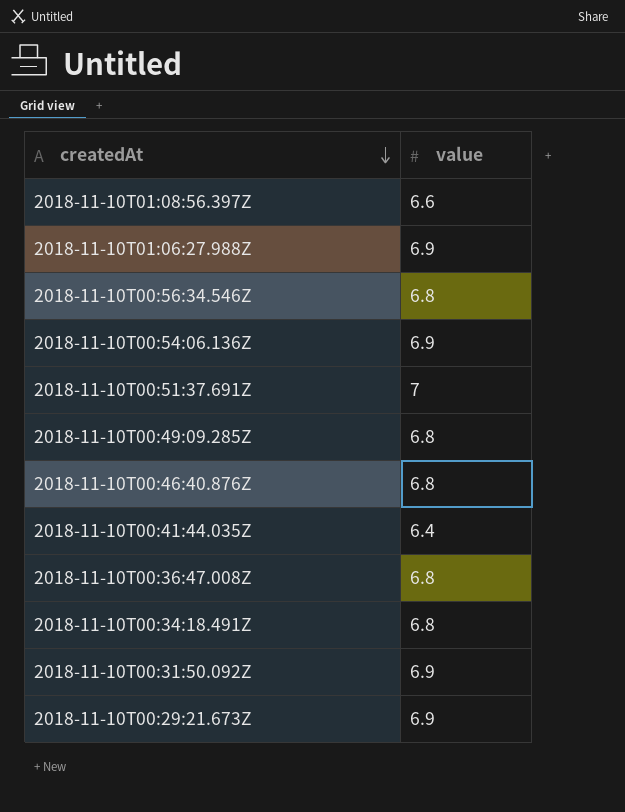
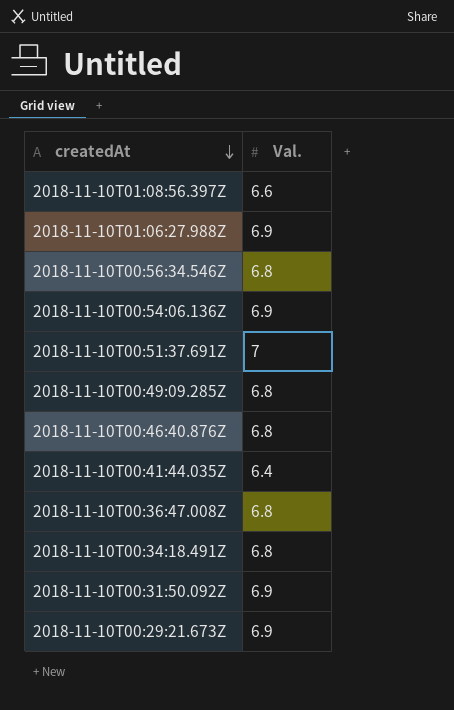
column name: value -> Val.

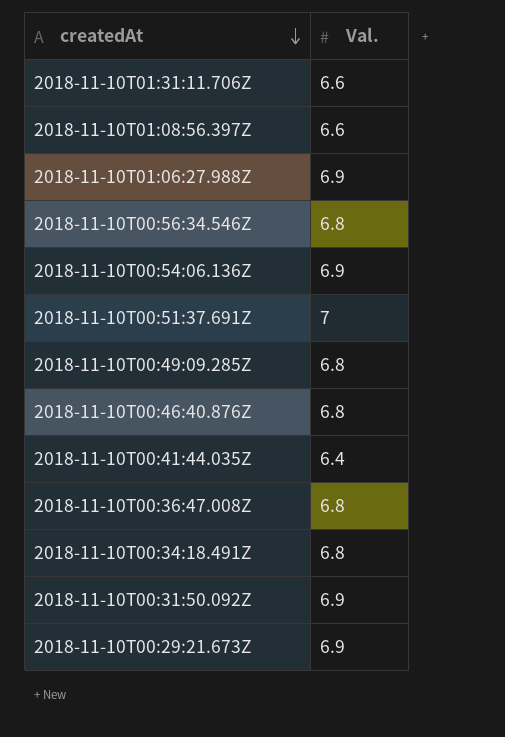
row 2018-11-10T01:31:11.706Z: none -> 6.6

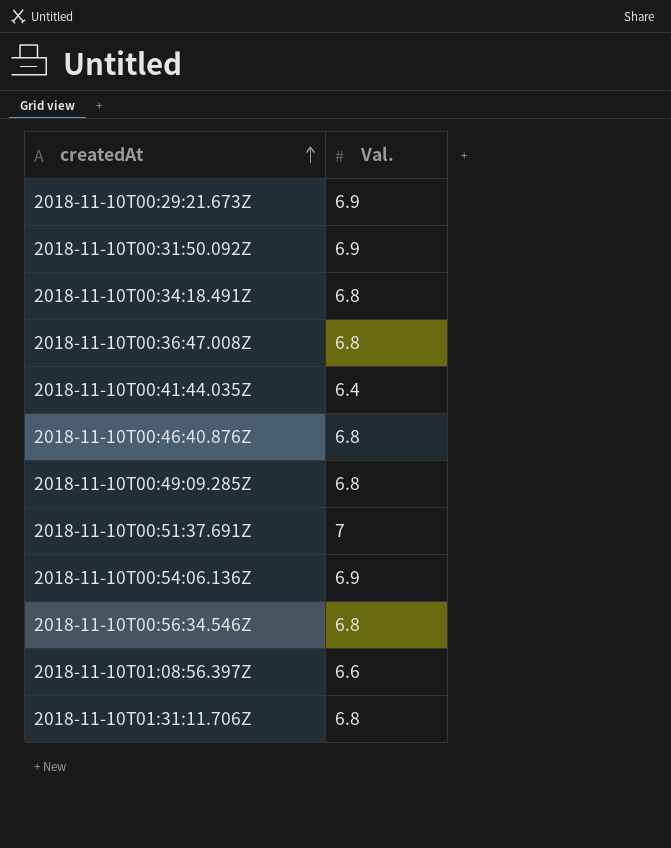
row order: createdAt descending -> createdAt ascending
row 2018-11-10T01:06:27.988Z: 6.9 -> none
2018-11-10T01:31:11.706Z | Val.: 6.6 -> 6.8

